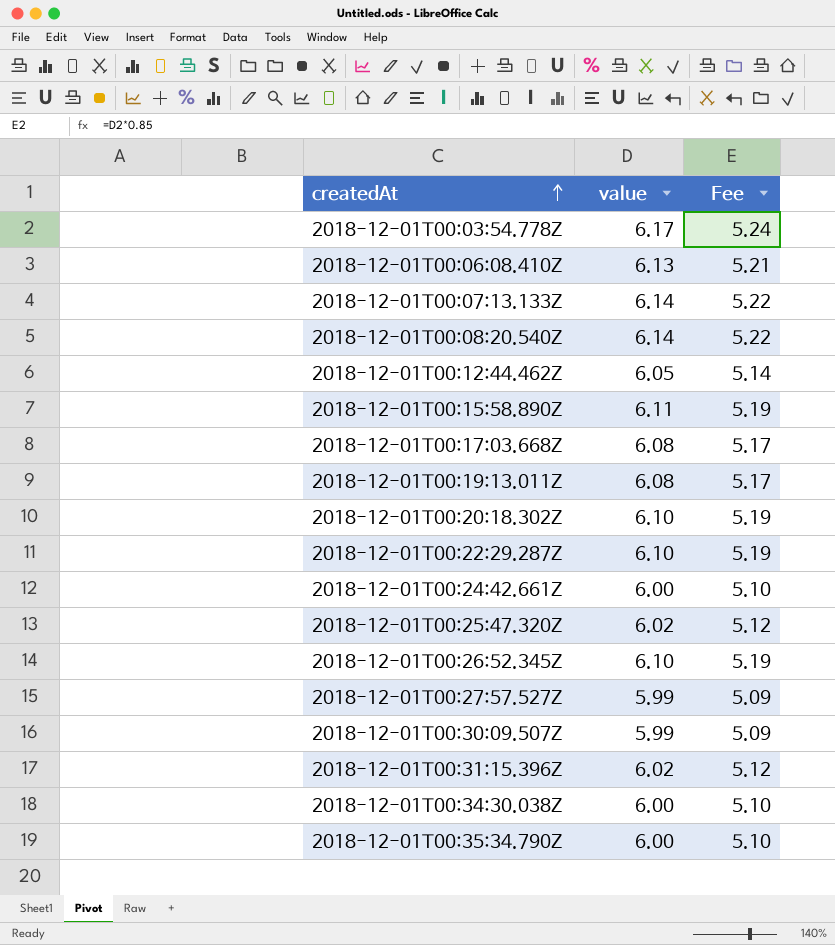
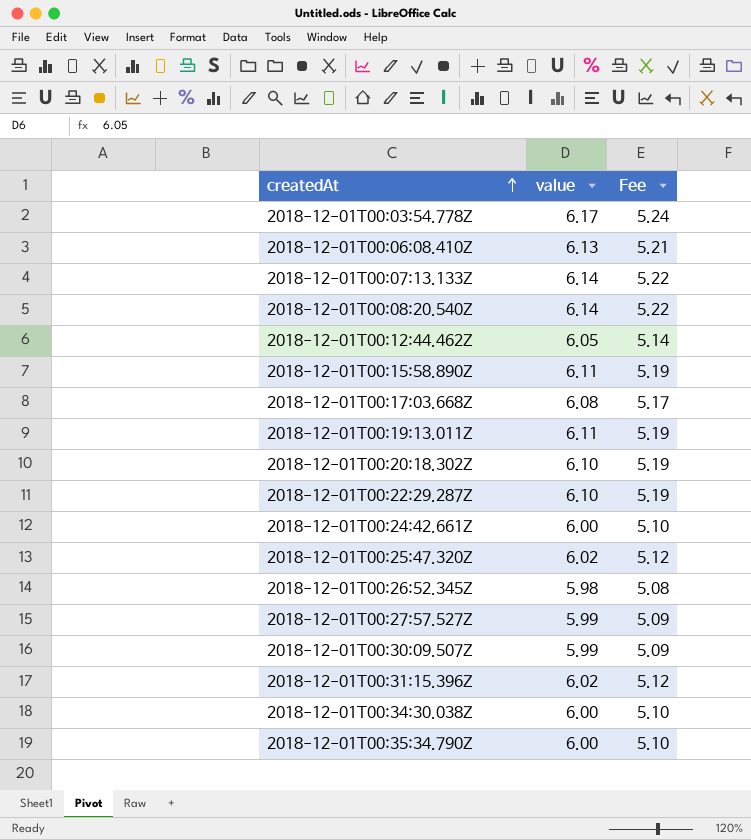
2018-12-01T00:19:13.011Z | value: 6.08 -> 6.11
2018-12-01T00:19:13.011Z | Fee: 5.17 -> 5.19
2018-12-01T00:26:52.345Z | value: 6.10 -> 5.98
2018-12-01T00:26:52.345Z | Fee: 5.19 -> 5.08

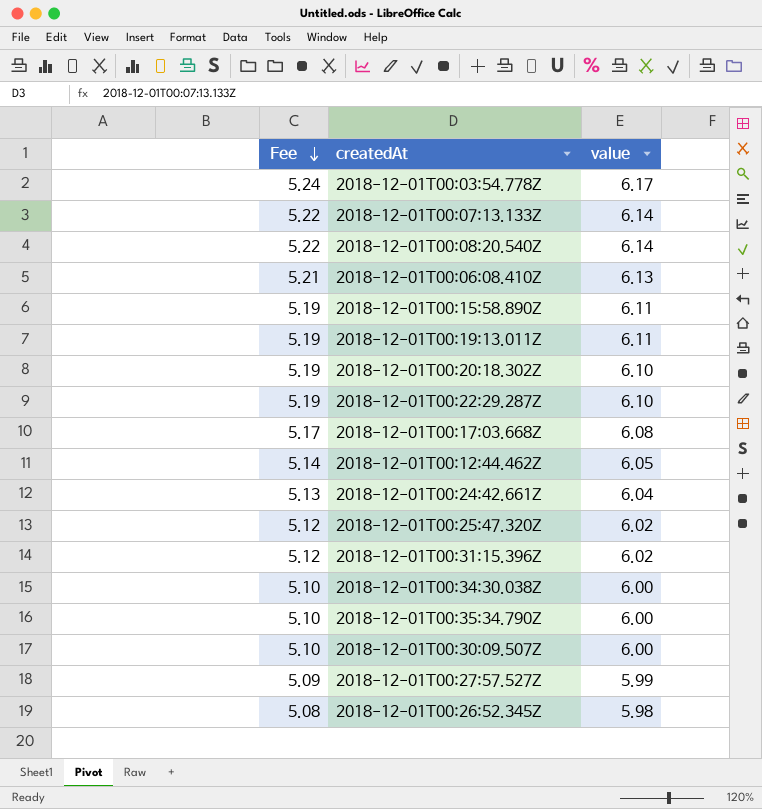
row order: createdAt ascending -> Fee descending
column Fee | position: 3 -> 1
2018-12-01T00:24:42.661Z | Fee: 5.10 -> 5.13
2018-12-01T00:24:42.661Z | value: 6.00 -> 6.04
2018-12-01T00:30:09.507Z | Fee: 5.09 -> 5.10
2018-12-01T00:30:09.507Z | value: 5.99 -> 6.00

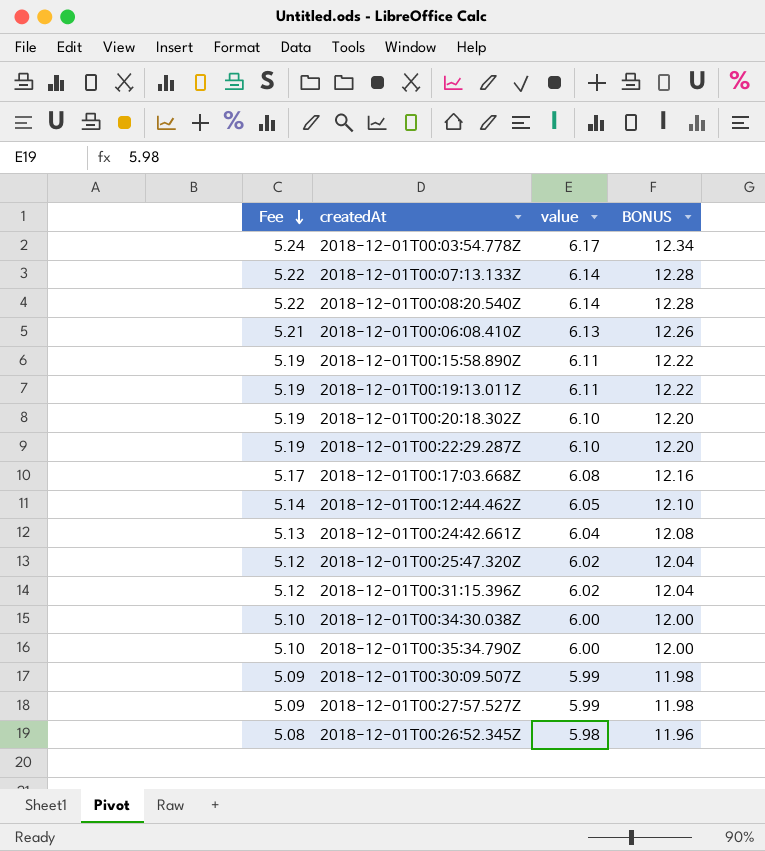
column BONUS | formula: none -> [value] * 2
2018-12-01T00:30:09.507Z | Fee: 5.10 -> 5.09
2018-12-01T00:30:09.507Z | value: 6.00 -> 5.99

